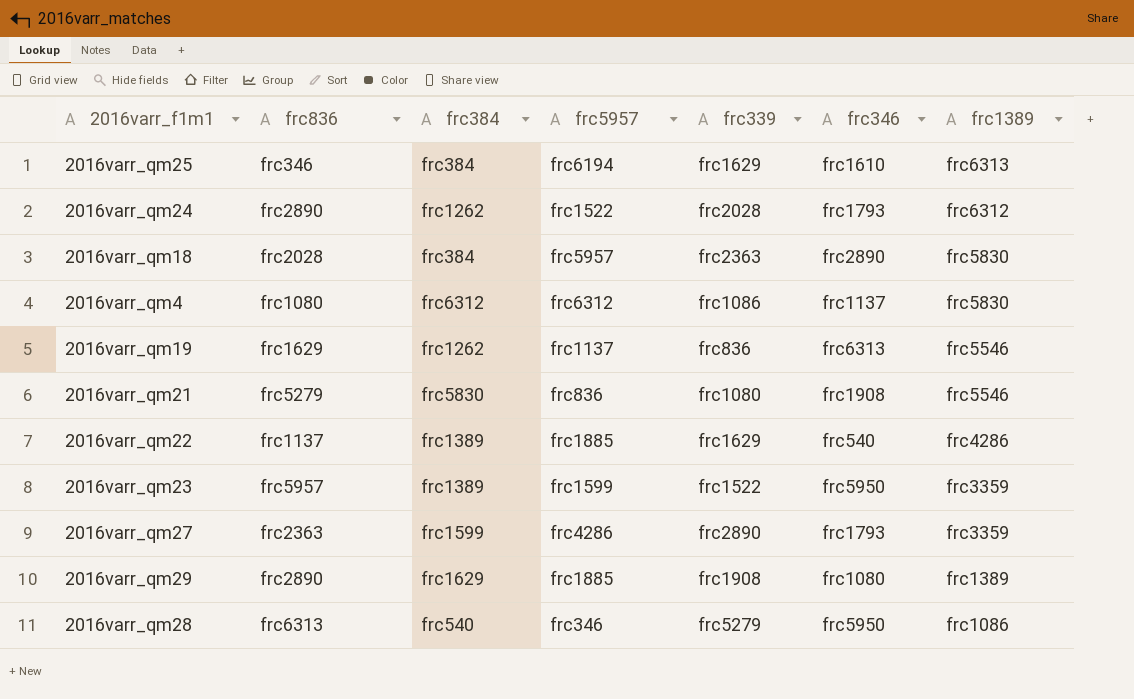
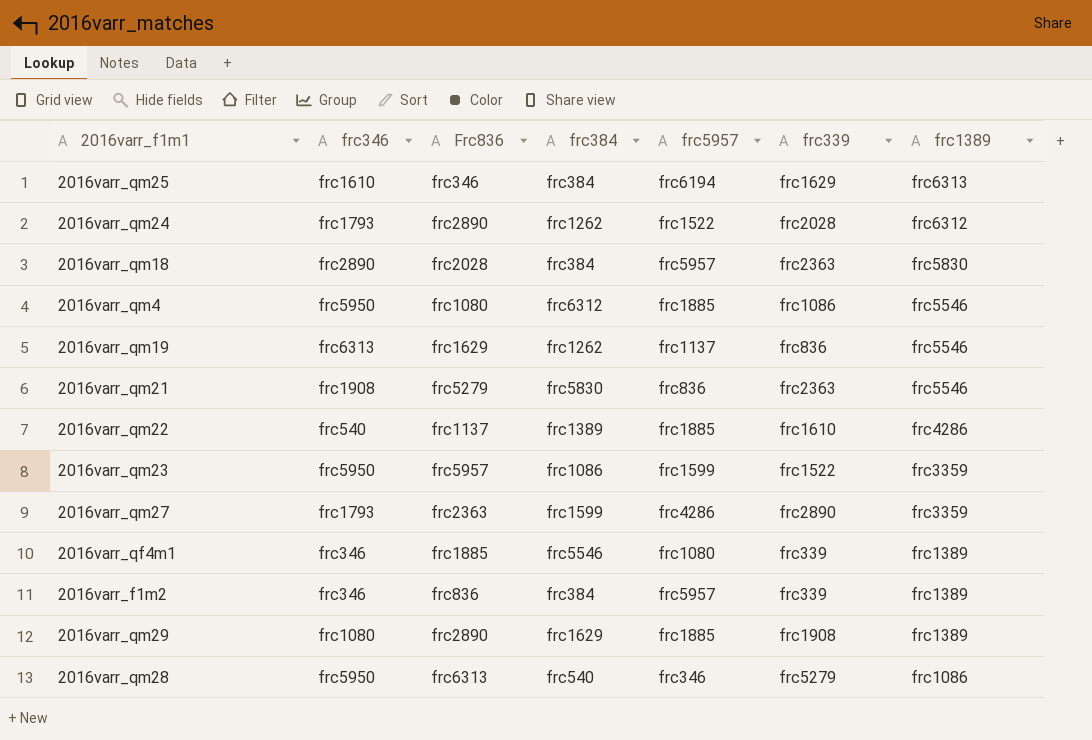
column frc346 | position: 6 -> 2
column name: frc836 -> Frc836
2016varr_qm4 | frc346: frc1137 -> frc5950
2016varr_qm4 | frc5957: frc6312 -> frc1885
2016varr_qm4 | frc1389: frc5830 -> frc5546
2016varr_qm21 | frc339: frc1080 -> frc2363
2016varr_qm22 | frc339: frc1629 -> frc1610
2016varr_qm23 | frc384: frc1389 -> frc1086
row 2016varr_qf4m1: none -> frc346 | frc1885 | frc5546 | frc1080 | frc339 | frc1389
row 2016varr_f1m2: none -> frc346 | frc836 | frc384 | frc5957 | frc339 | frc1389

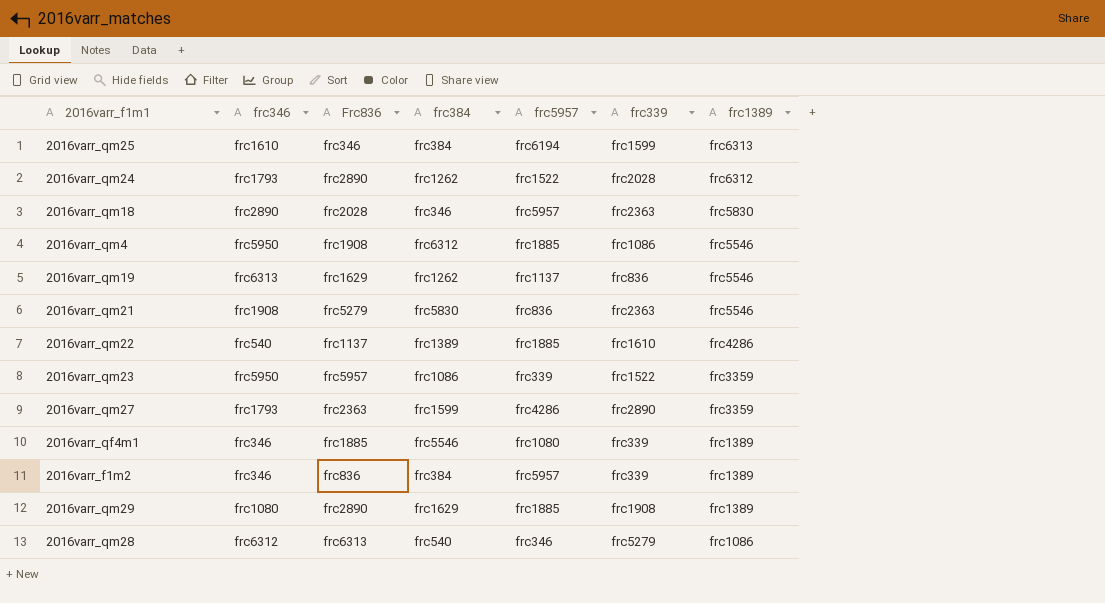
2016varr_qm25 | frc339: frc1629 -> frc1599
2016varr_qm18 | frc384: frc384 -> frc346
2016varr_qm4 | Frc836: frc1080 -> frc1908
2016varr_qm23 | frc5957: frc1599 -> frc339
2016varr_qm28 | frc346: frc5950 -> frc6312

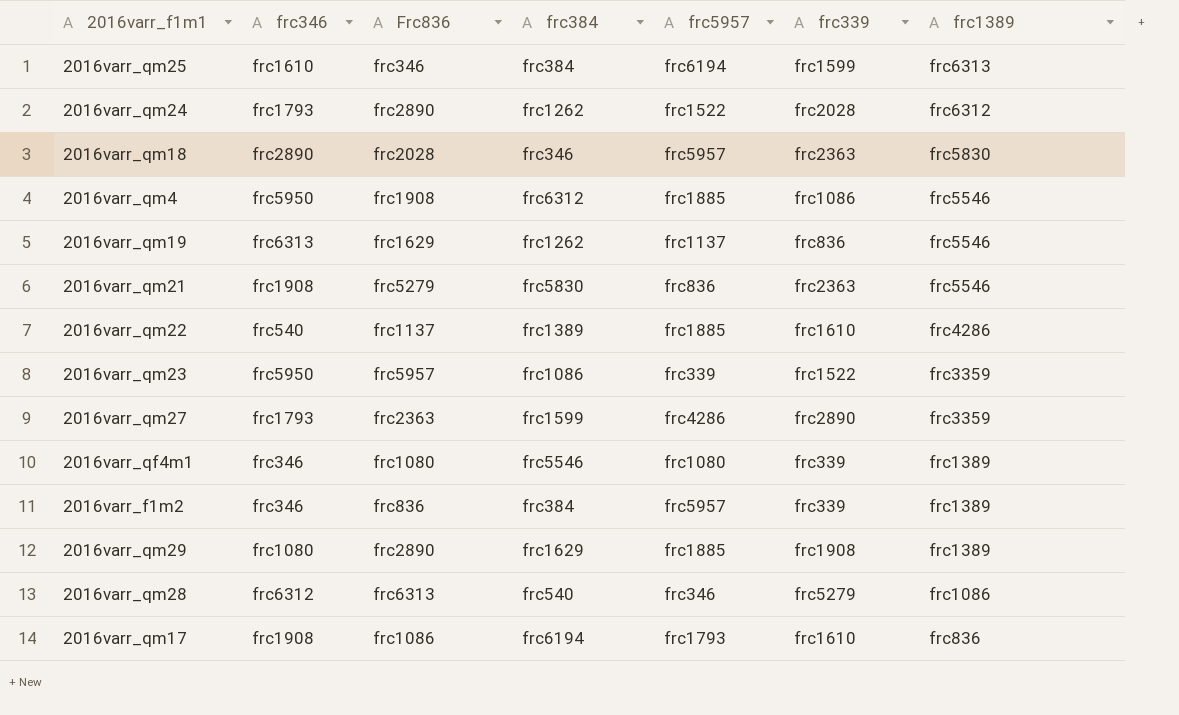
2016varr_qf4m1 | Frc836: frc1885 -> frc1080
row 2016varr_qm17: none -> frc1908 | frc1086 | frc6194 | frc1793 | frc1610 | frc836

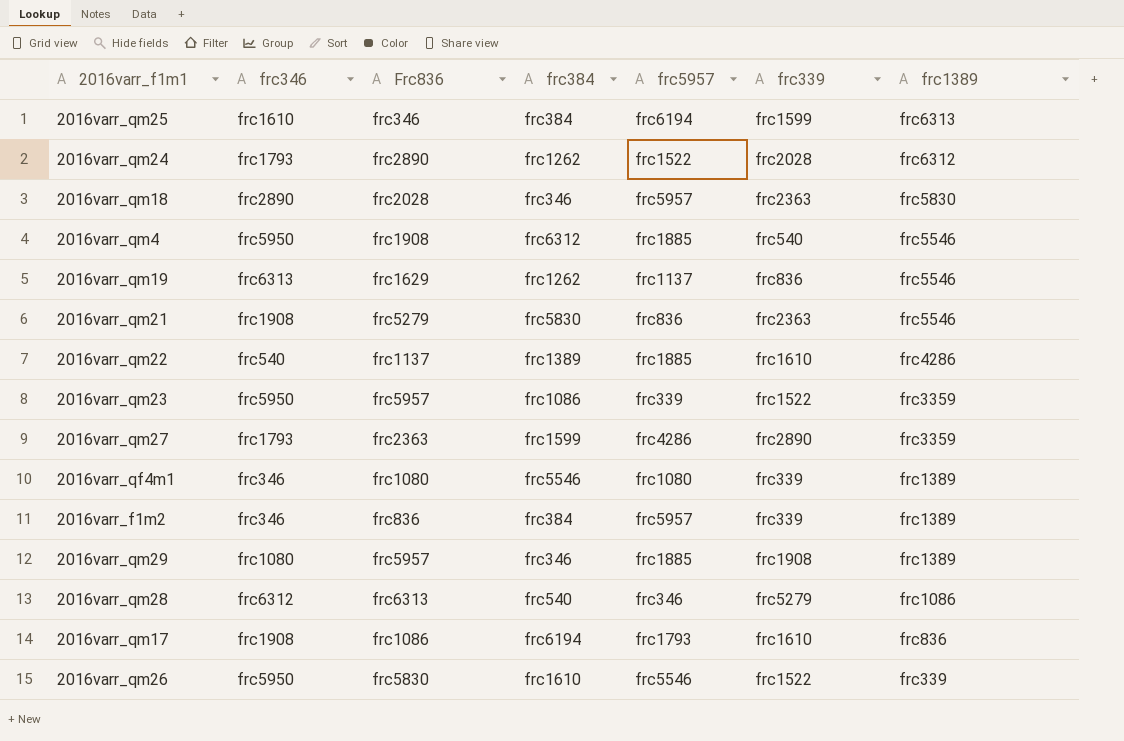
2016varr_qm4 | frc339: frc1086 -> frc540
2016varr_qm29 | Frc836: frc2890 -> frc5957
2016varr_qm29 | frc384: frc1629 -> frc346
row 2016varr_qm26: none -> frc5950 | frc5830 | frc1610 | frc5546 | frc1522 | frc339

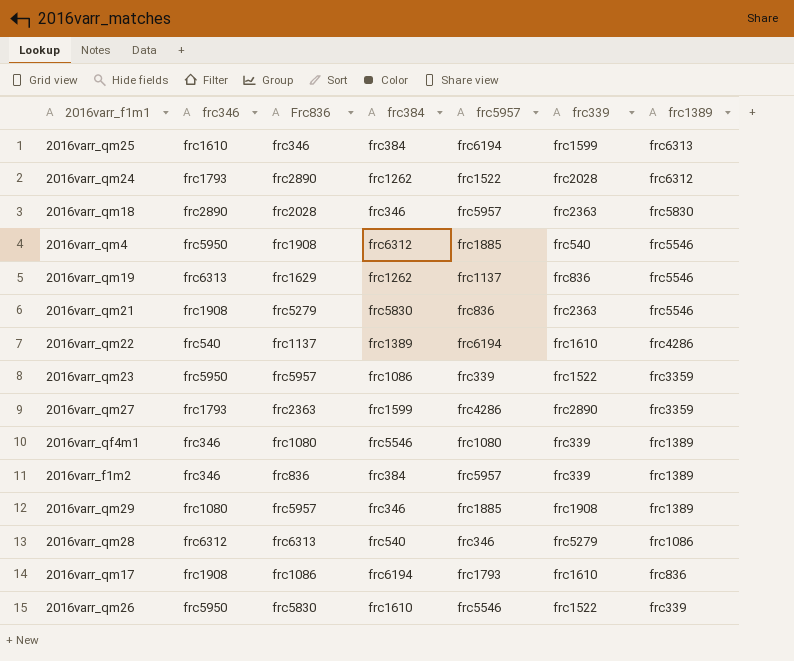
2016varr_qm22 | frc5957: frc1885 -> frc6194

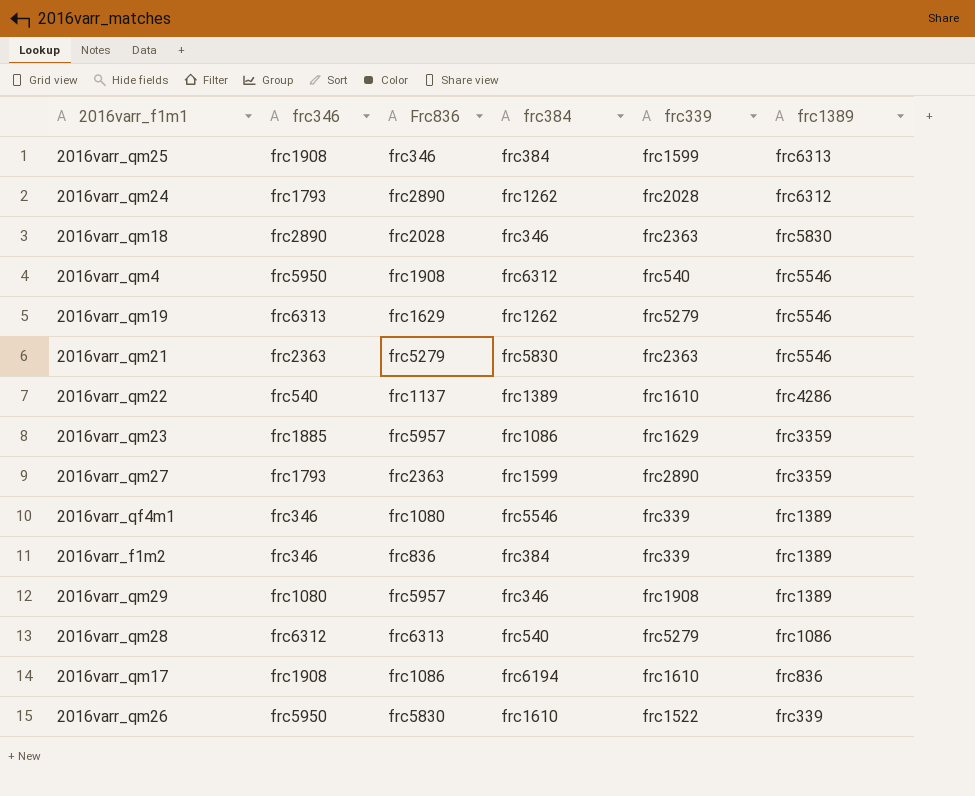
column frc5957 | position: 5 -> none
2016varr_qm25 | frc346: frc1610 -> frc1908
2016varr_qm19 | frc339: frc836 -> frc5279
2016varr_qm21 | frc346: frc1908 -> frc2363
2016varr_qm23 | frc346: frc5950 -> frc1885
2016varr_qm23 | frc339: frc1522 -> frc1629

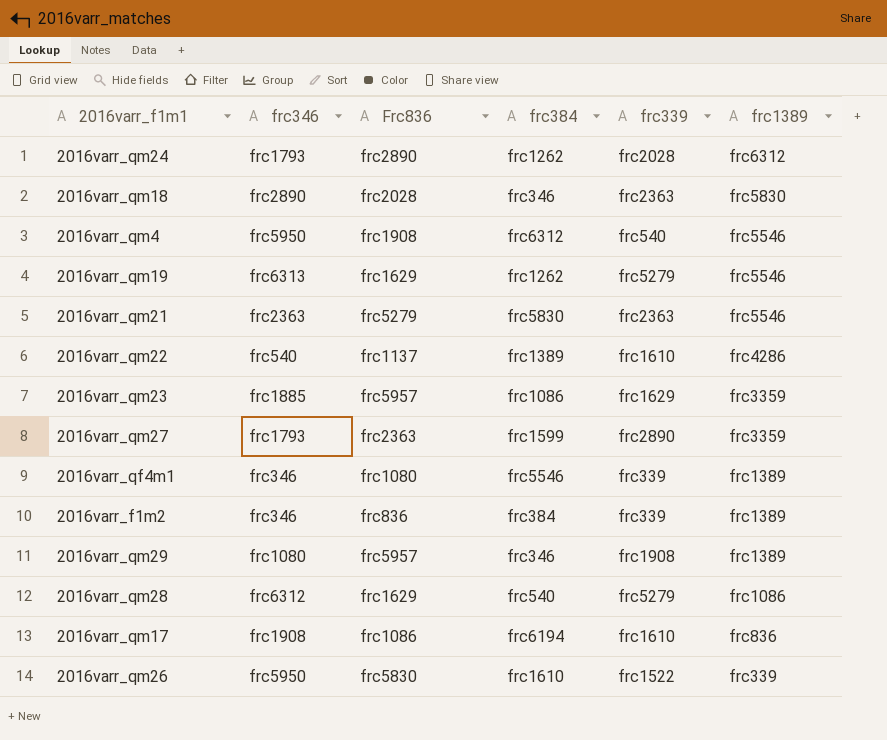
row 2016varr_qm25: frc1908 | frc346 | frc384 | frc1599 | frc6313 -> none
2016varr_qm28 | Frc836: frc6313 -> frc1629

